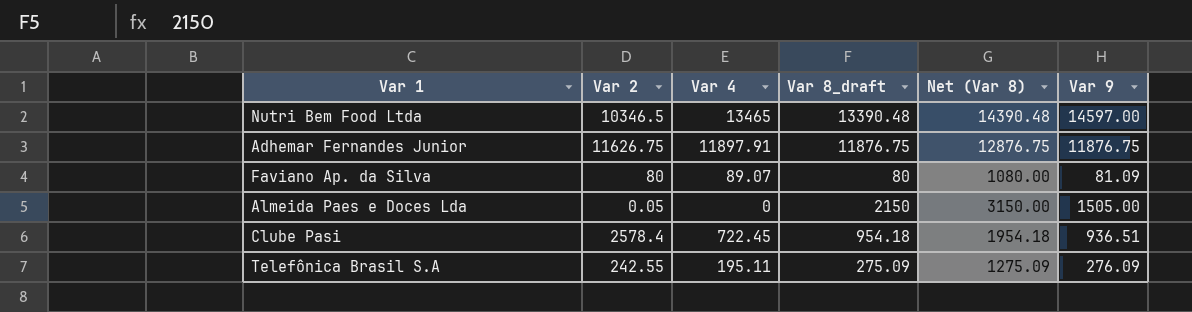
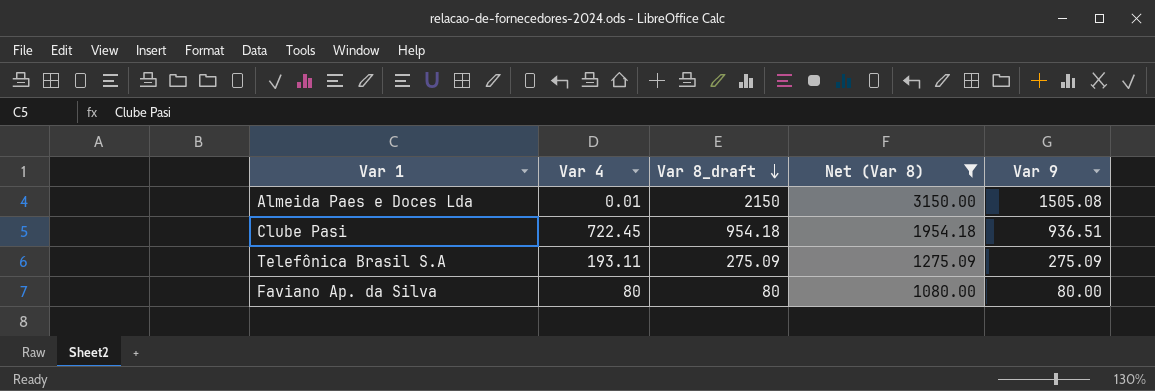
filter: none -> Net (Var 8) <= 3150.00
row order: none -> Var 8_draft descending
column Var 2 | position: 2 -> none
Almeida Paes e Doces Lda | Var 4: 0 -> 0.01
Almeida Paes e Doces Lda | Var 9: 1505.00 -> 1505.08
Telefônica Brasil S.A | Var 4: 195.11 -> 193.11
Telefônica Brasil S.A | Var 9: 276.09 -> 275.09
Faviano Ap. da Silva | Var 4: 89.07 -> 80
Faviano Ap. da Silva | Var 9: 81.09 -> 80.00

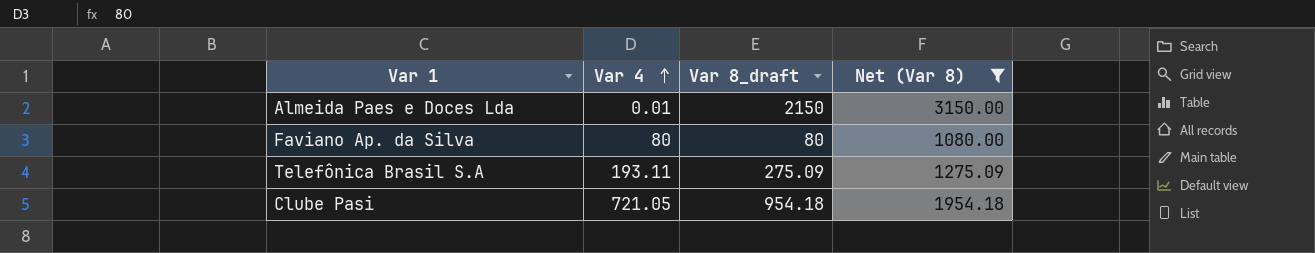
row order: Var 8_draft descending -> Var 4 ascending
column Var 9 | position: 5 -> none
Clube Pasi | Var 4: 722.45 -> 721.05

